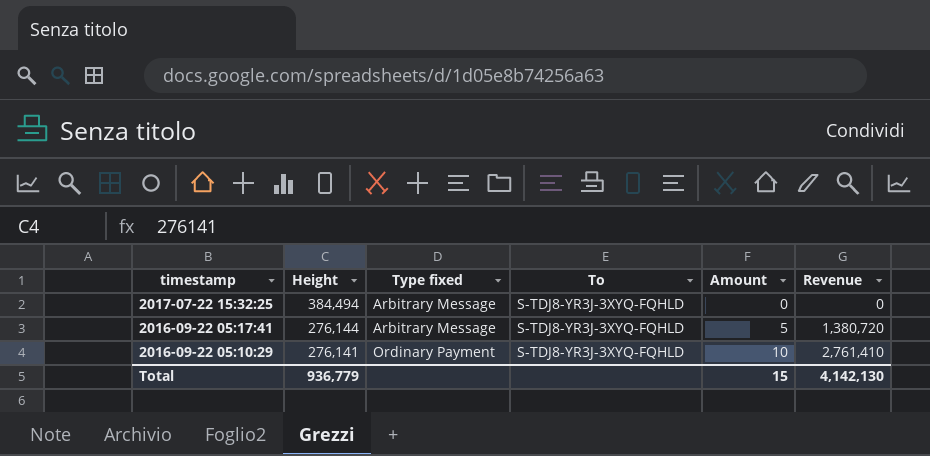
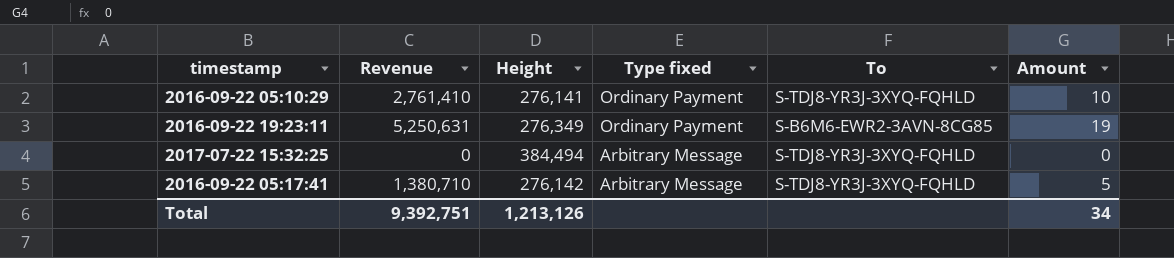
row order: timestamp descending -> Type fixed descending
column Revenue | position: 6 -> 2
row 2016-09-22 19:23:11: none -> 5,250,631 | 276,349 | Ordinary Payment | S-B6M6-EWR2-3AVN-8CG85 | 19
2016-09-22 05:17:41 | Revenue: 1,380,720 -> 1,380,710
2016-09-22 05:17:41 | Height: 276,144 -> 276,142
Total | Revenue: 4,142,130 -> 9,392,751
Total | Height: 936,779 -> 1,213,126
Total | Amount: 15 -> 34

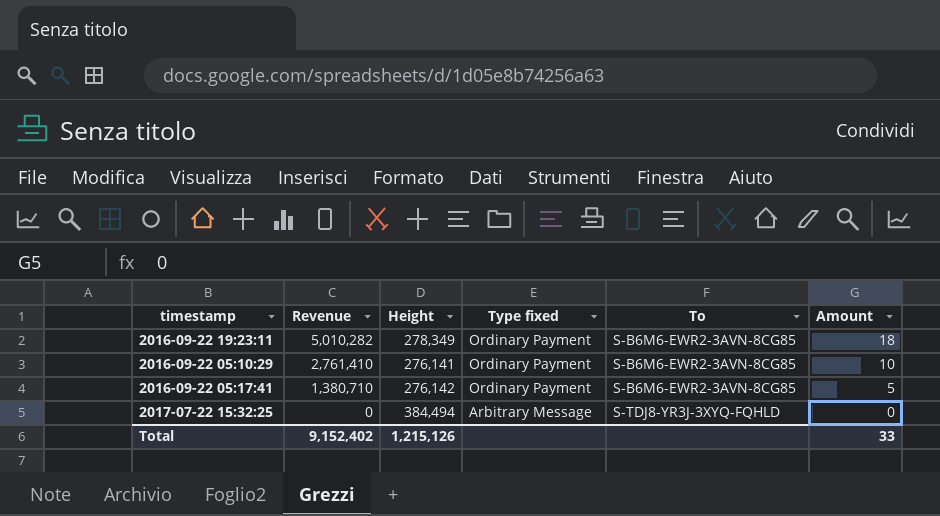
row order: Type fixed descending -> Revenue descending
2016-09-22 19:23:11 | Revenue: 5,250,631 -> 5,010,282
2016-09-22 19:23:11 | Height: 276,349 -> 278,349
2016-09-22 19:23:11 | Amount: 19 -> 18
2016-09-22 05:10:29 | To: S-TDJ8-YR3J-3XYQ-FQHLD -> S-B6M6-EWR2-3AVN-8CG85
2016-09-22 05:17:41 | Type fixed: Arbitrary Message -> Ordinary Payment
2016-09-22 05:17:41 | To: S-TDJ8-YR3J-3XYQ-FQHLD -> S-B6M6-EWR2-3AVN-8CG85
Total | Revenue: 9,392,751 -> 9,152,402
Total | Height: 1,213,126 -> 1,215,126
Total | Amount: 34 -> 33

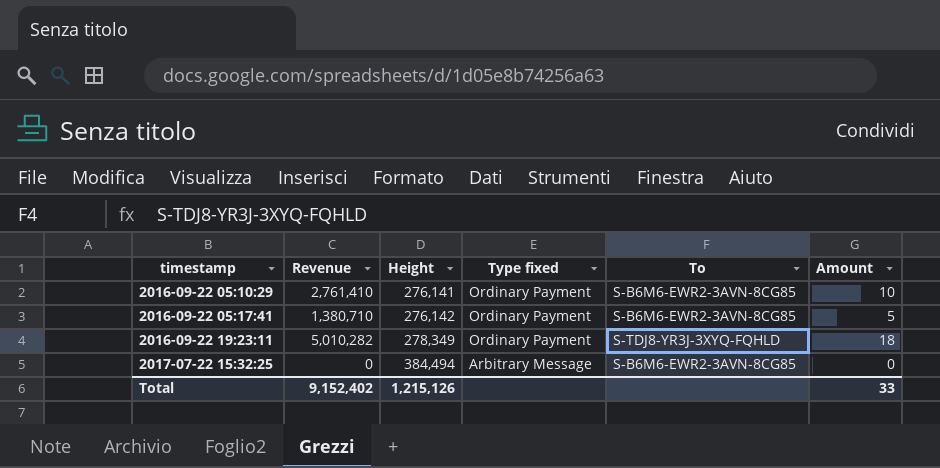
row order: Revenue descending -> timestamp ascending
2016-09-22 19:23:11 | To: S-B6M6-EWR2-3AVN-8CG85 -> S-TDJ8-YR3J-3XYQ-FQHLD
2017-07-22 15:32:25 | To: S-TDJ8-YR3J-3XYQ-FQHLD -> S-B6M6-EWR2-3AVN-8CG85

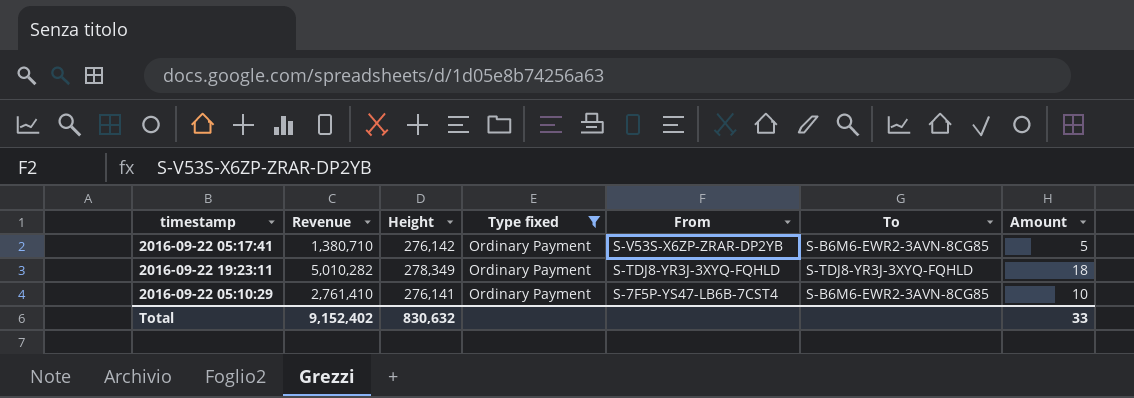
filter: none -> Type fixed = Ordinary Payment
row order: timestamp ascending -> From descending
column From | position: none -> 5
Total | Height: 1,215,126 -> 830,632

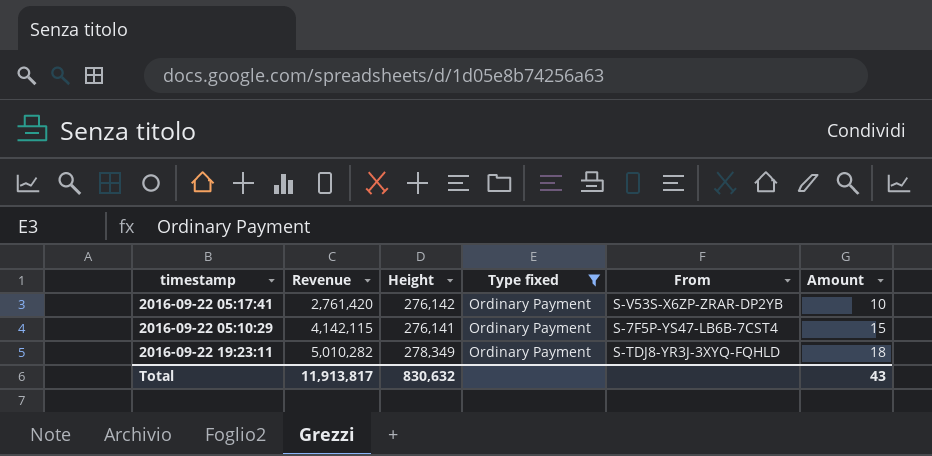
row order: From descending -> Revenue ascending
column To | position: 6 -> none
2016-09-22 05:17:41 | Revenue: 1,380,710 -> 2,761,420
2016-09-22 05:17:41 | Amount: 5 -> 10
2016-09-22 05:10:29 | Revenue: 2,761,410 -> 4,142,115
2016-09-22 05:10:29 | Amount: 10 -> 15
Total | Revenue: 9,152,402 -> 11,913,817
Total | Amount: 33 -> 43

